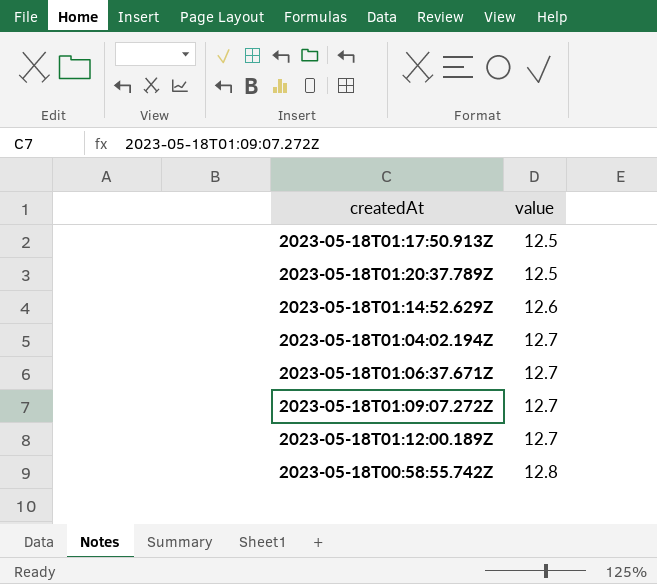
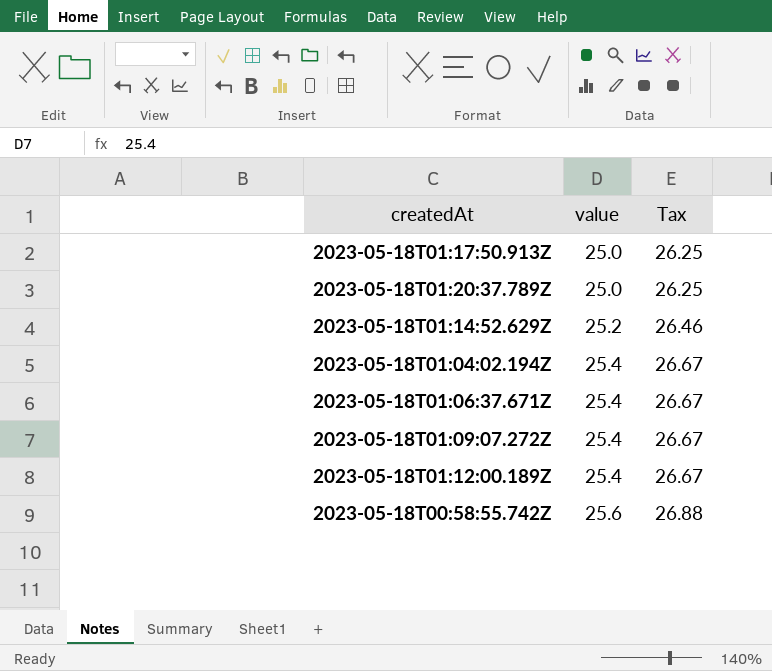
column Tax | formula: none -> [value] * 1.05
2023-05-18T01:17:50.913Z | value: 12.5 -> 25.0
2023-05-18T01:20:37.789Z | value: 12.5 -> 25.0
2023-05-18T01:14:52.629Z | value: 12.6 -> 25.2
2023-05-18T01:04:02.194Z | value: 12.7 -> 25.4
2023-05-18T01:06:37.671Z | value: 12.7 -> 25.4
2023-05-18T01:09:07.272Z | value: 12.7 -> 25.4
2023-05-18T01:12:00.189Z | value: 12.7 -> 25.4
2023-05-18T00:58:55.742Z | value: 12.8 -> 25.6

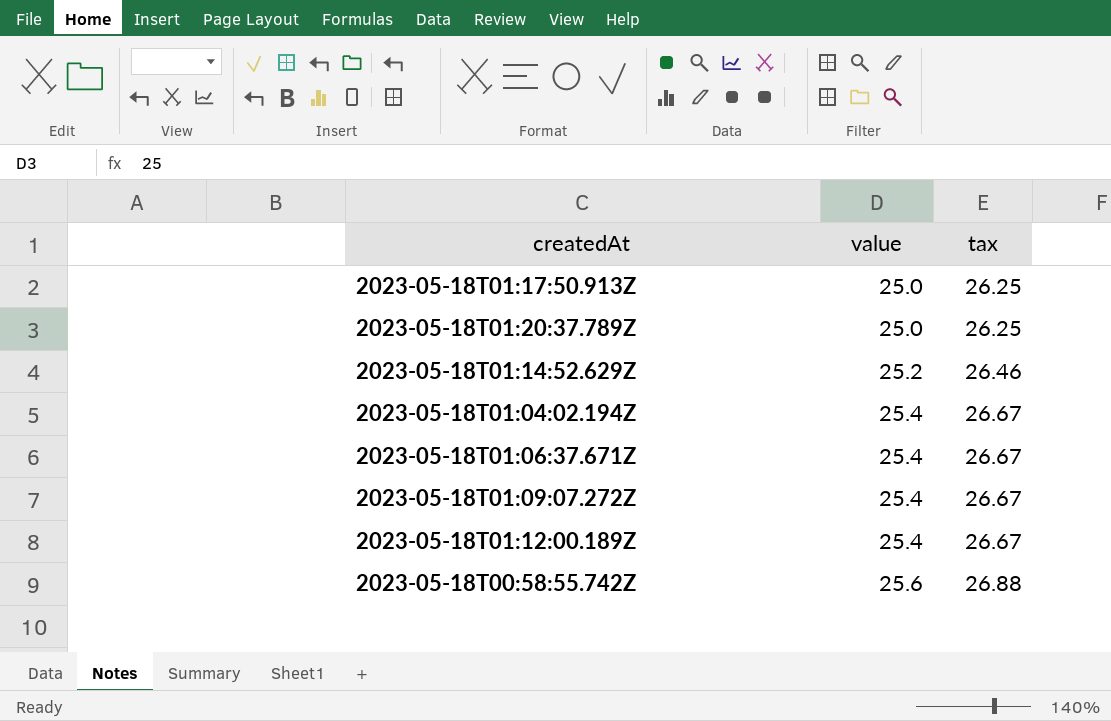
column name: Tax -> tax

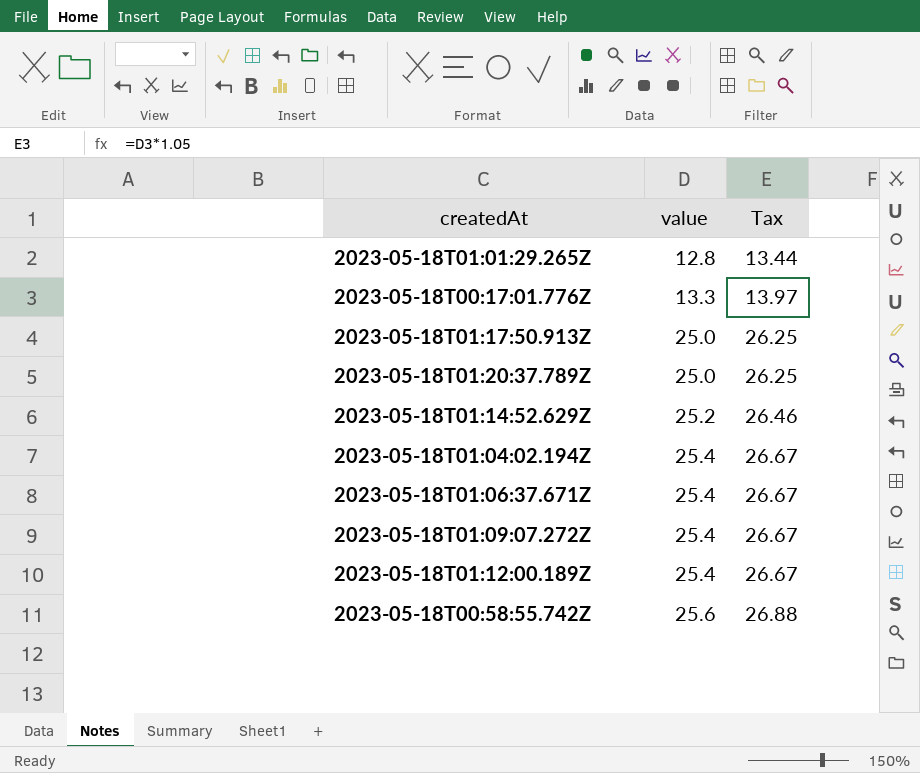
column name: tax -> Tax
row 2023-05-18T01:01:29.265Z: none -> 12.8 | 13.44
row 2023-05-18T00:17:01.776Z: none -> 13.3 | 13.97

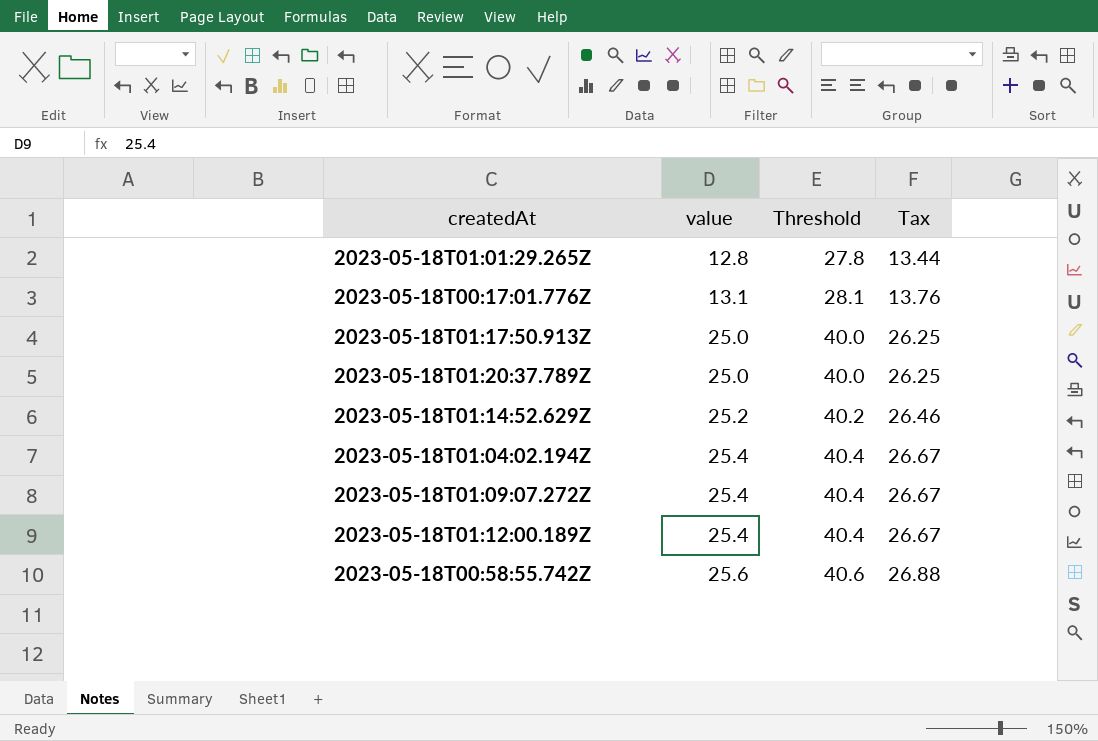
column Threshold | formula: none -> [value] + 15
row 2023-05-18T01:06:37.671Z: 25.4 | 26.67 -> none
2023-05-18T00:17:01.776Z | value: 13.3 -> 13.1
2023-05-18T00:17:01.776Z | Tax: 13.97 -> 13.76

